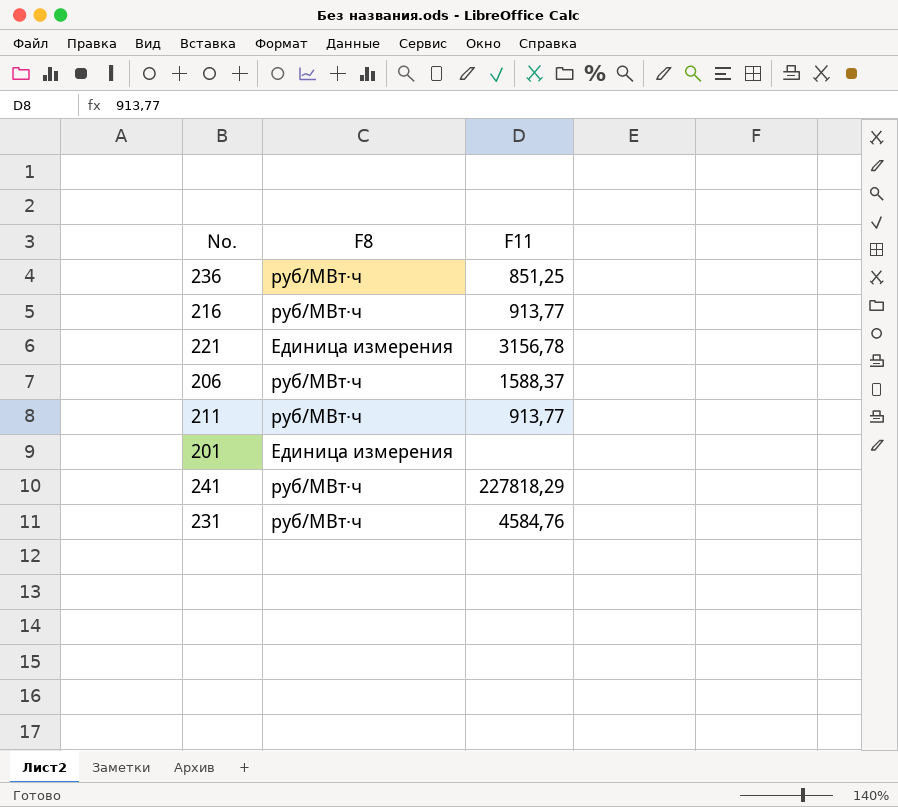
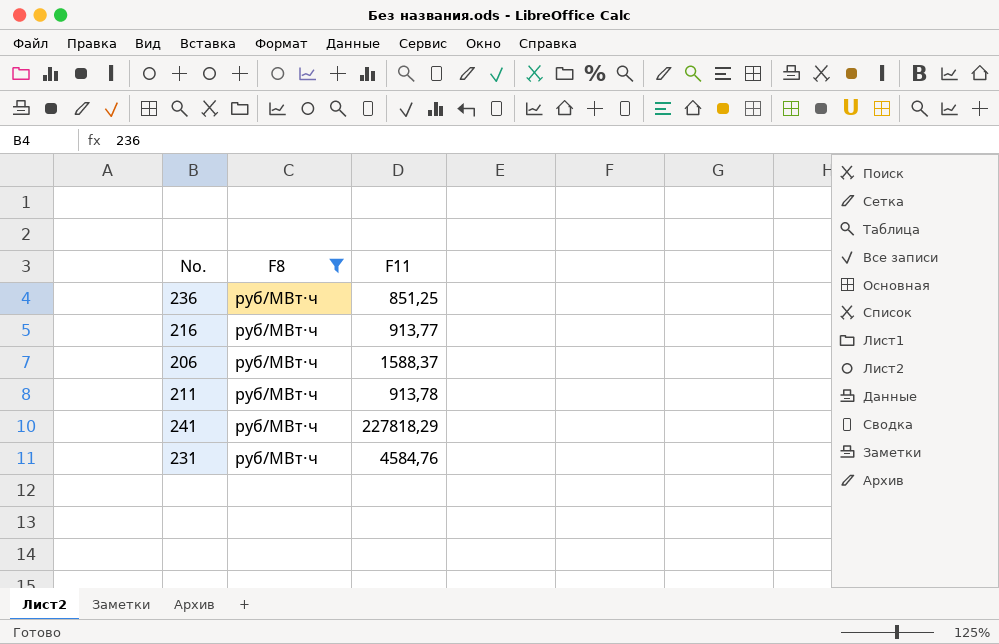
filter: none -> F8 = руб/МВт·ч
211 | F11: 913,77 -> 913,78

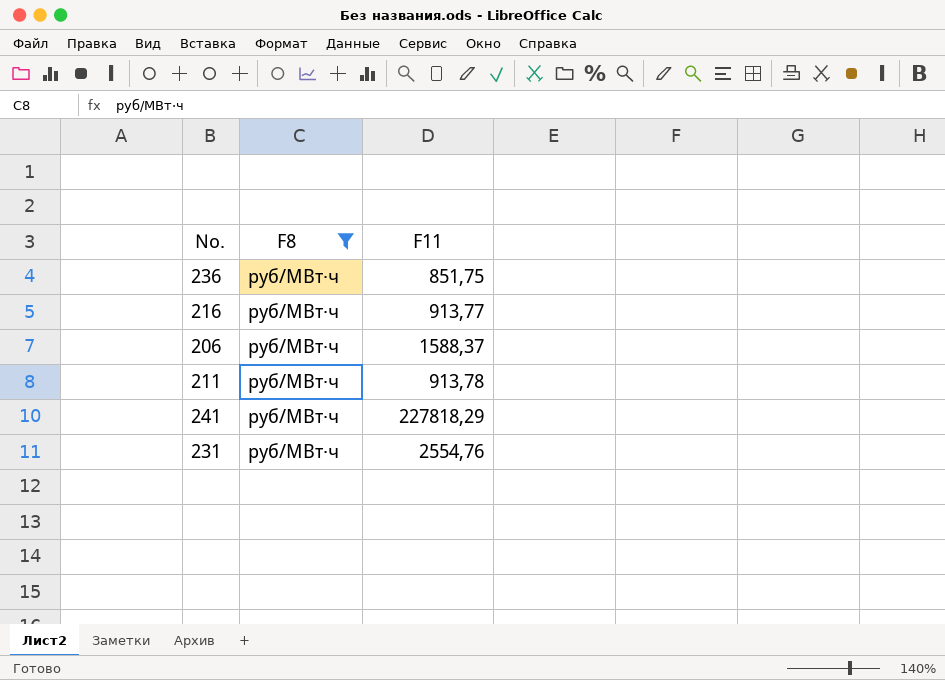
236 | F11: 851,25 -> 851,75
231 | F11: 4584,76 -> 2554,76

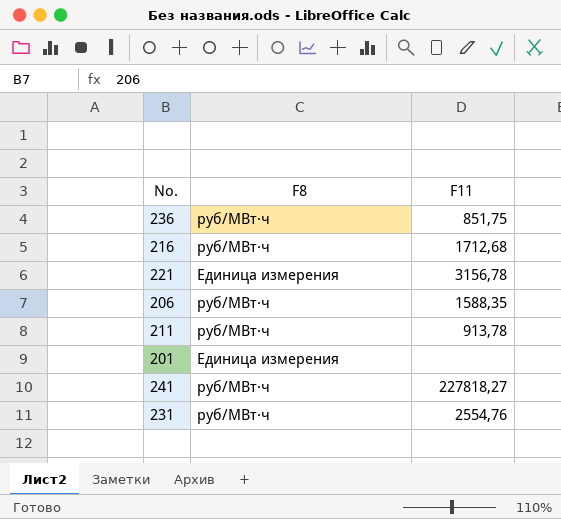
filter: F8 = руб/МВт·ч -> none
216 | F11: 913,77 -> 1712,68
206 | F11: 1588,37 -> 1588,35
241 | F11: 227818,29 -> 227818,27

